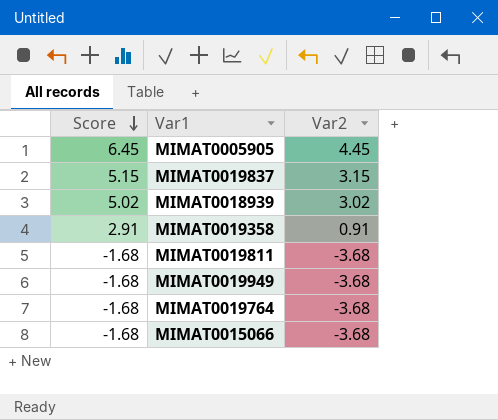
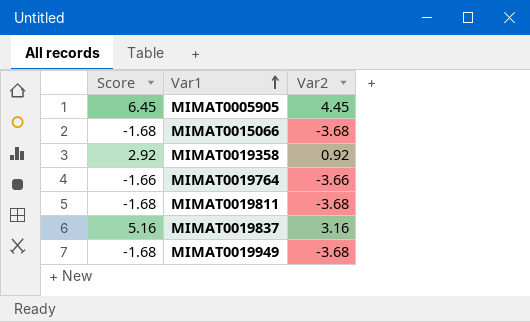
row order: Score descending -> Var1 ascending
row MIMAT0018939: 5.02 | 3.02 -> none
MIMAT0019358 | Score: 2.91 -> 2.92
MIMAT0019358 | Var2: 0.91 -> 0.92
MIMAT0019764 | Score: -1.68 -> -1.66
MIMAT0019764 | Var2: -3.68 -> -3.66
MIMAT0019837 | Score: 5.15 -> 5.16
MIMAT0019837 | Var2: 3.15 -> 3.16

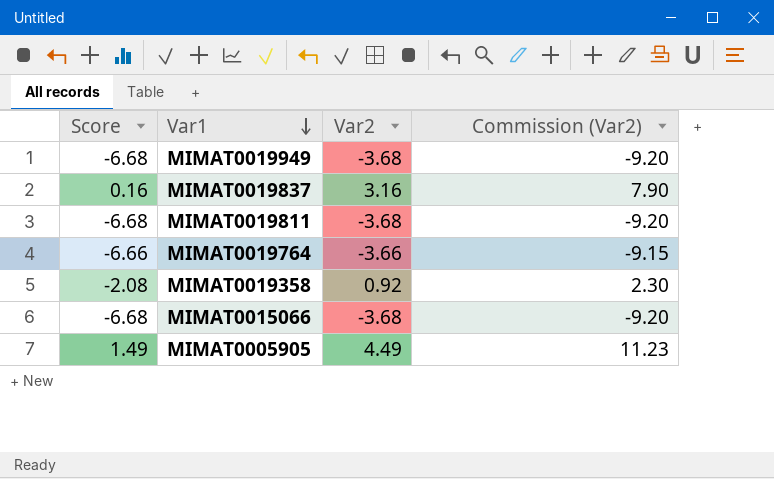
row order: Var1 ascending -> Var1 descending
column Score | formula: [Var2] + 2 -> [Var2] - 3
column Commission (Var2) | formula: none -> [Var2] * 2.5
MIMAT0005905 | Var2: 4.45 -> 4.49

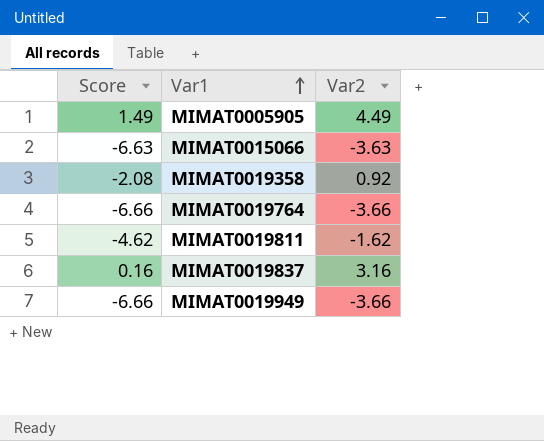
row order: Var1 descending -> Var1 ascending
column Commission (Var2) | formula: [Var2] * 2.5 -> none
MIMAT0015066 | Score: -6.68 -> -6.63
MIMAT0015066 | Var2: -3.68 -> -3.63
MIMAT0019811 | Score: -6.68 -> -4.62
MIMAT0019811 | Var2: -3.68 -> -1.62
MIMAT0019949 | Score: -6.68 -> -6.66
MIMAT0019949 | Var2: -3.68 -> -3.66

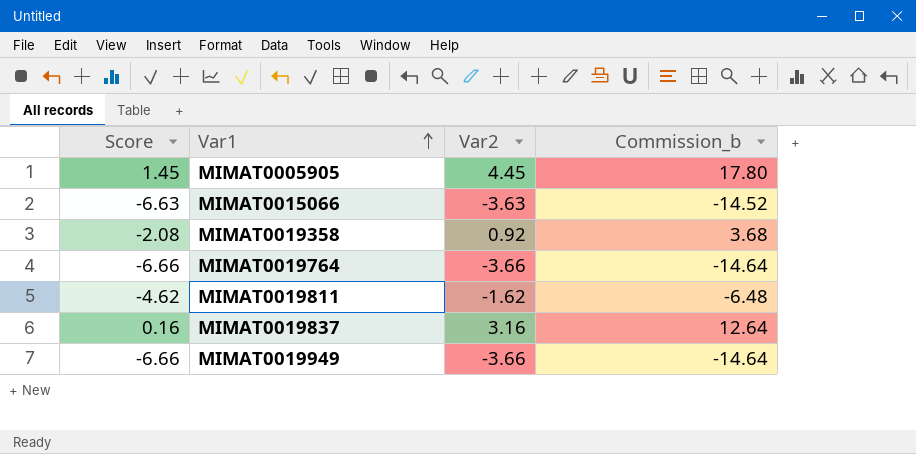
column Commission_b | formula: none -> [Var2] * 4
MIMAT0005905 | Score: 1.49 -> 1.45
MIMAT0005905 | Var2: 4.49 -> 4.45

